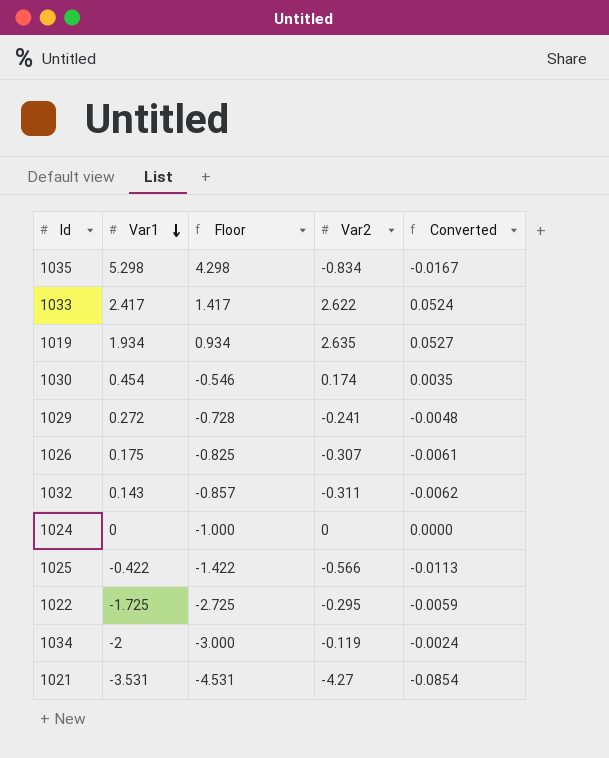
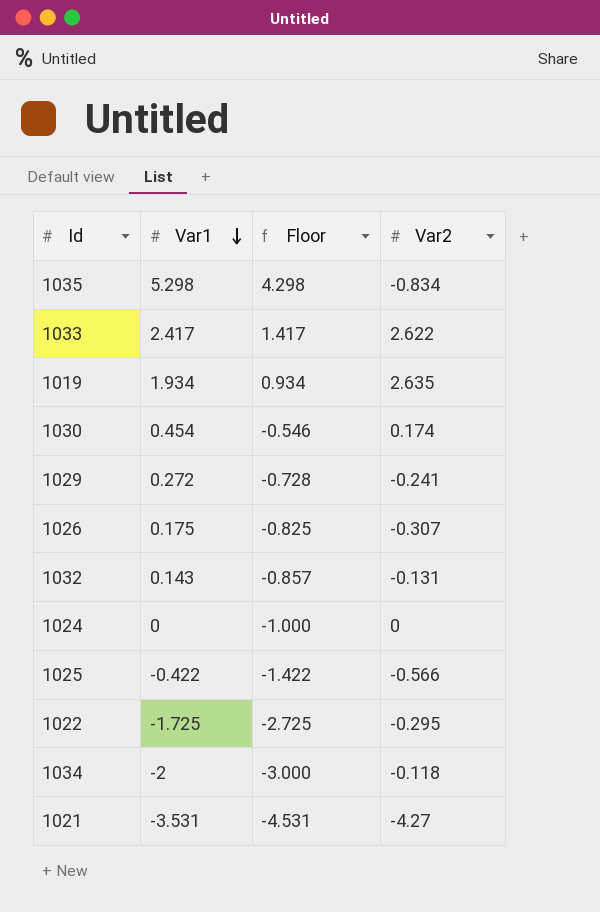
column Converted | formula: [Var2] * 0.02 -> none
1032 | Var2: -0.311 -> -0.131
1034 | Var2: -0.119 -> -0.118

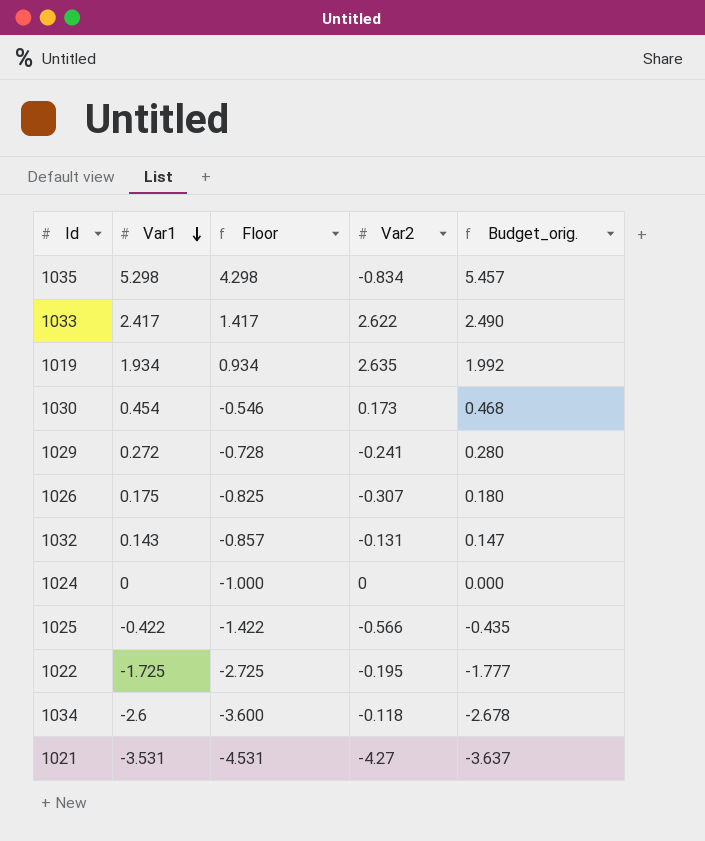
column Budget_orig. | formula: none -> [Var1] * 1.03
1030 | Var2: 0.174 -> 0.173
1022 | Var2: -0.295 -> -0.195
1034 | Var1: -2 -> -2.6
1034 | Floor: -3.000 -> -3.600

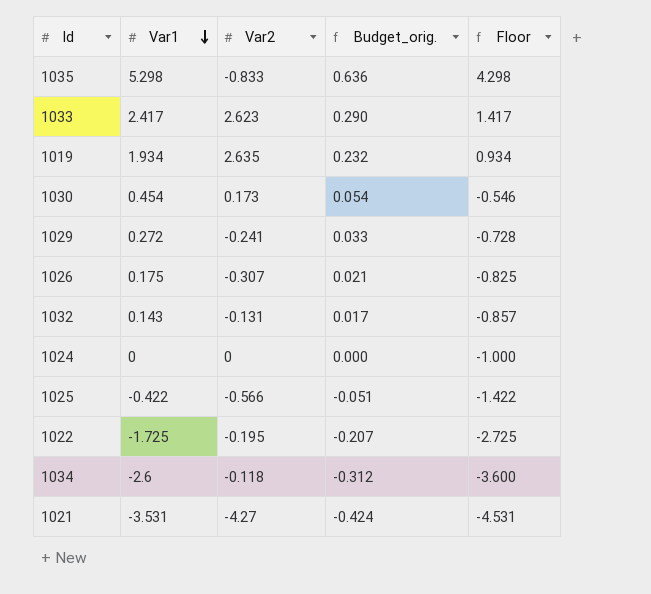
column Budget_orig. | formula: [Var1] * 1.03 -> [Var1] * 0.12
column Floor | position: 3 -> 5
1035 | Var2: -0.834 -> -0.833
1033 | Var2: 2.622 -> 2.623

